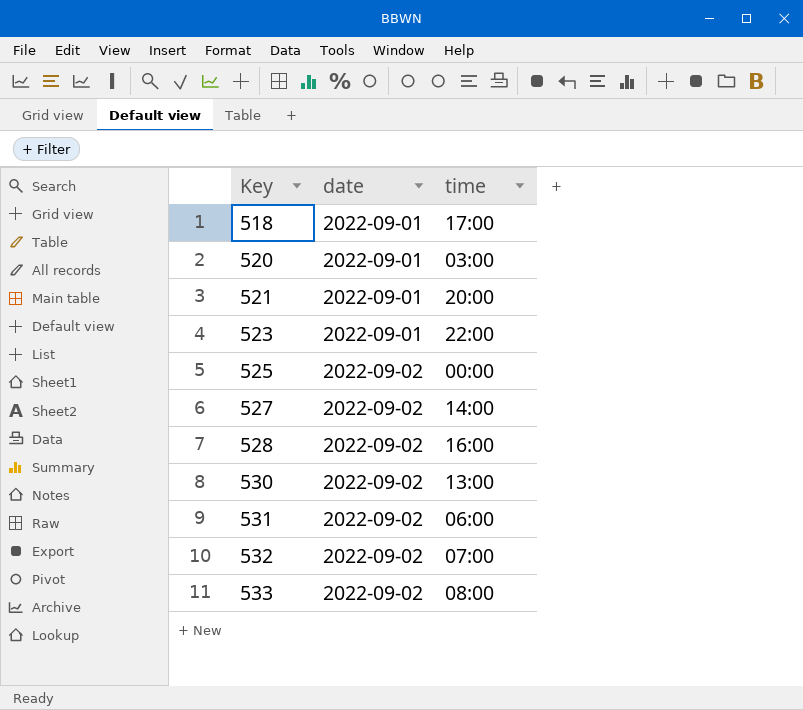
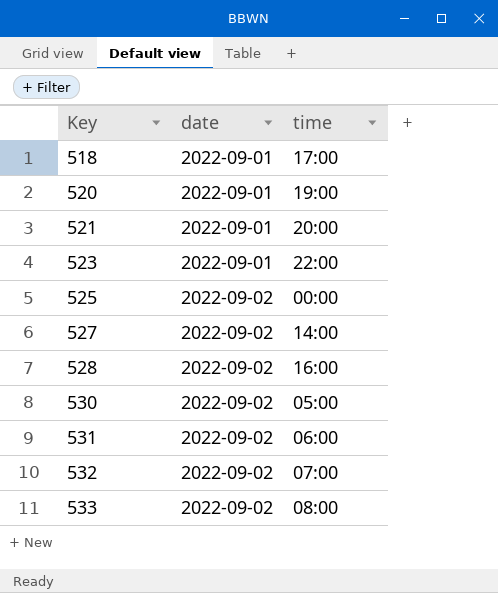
520 | time: 03:00 -> 19:00
530 | time: 13:00 -> 05:00

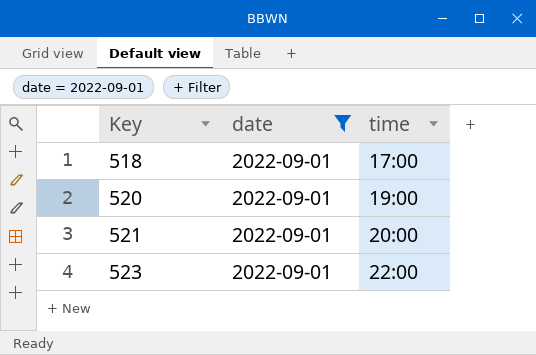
filter: none -> date = 2022-09-01

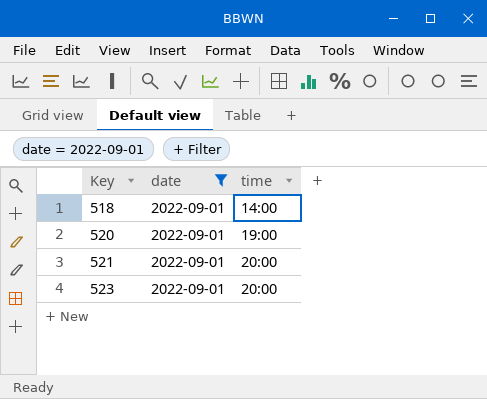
518 | time: 17:00 -> 14:00
523 | time: 22:00 -> 20:00

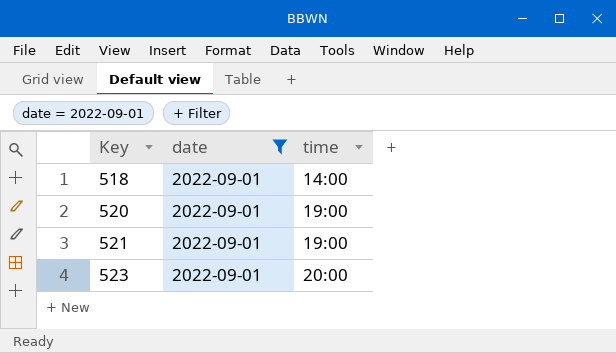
521 | time: 20:00 -> 19:00

